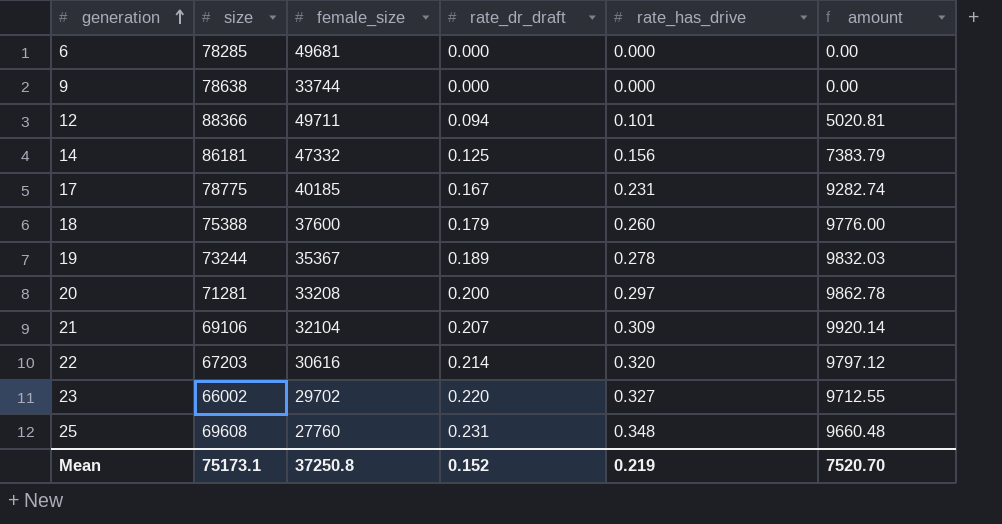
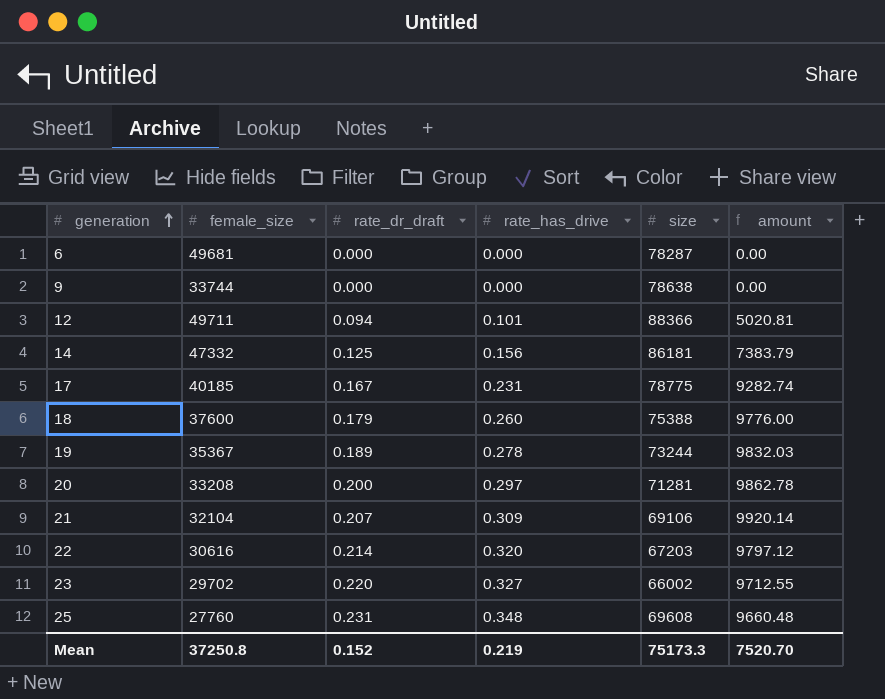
column size | position: 2 -> 5
6 | size: 78285 -> 78287
Mean | size: 75173.1 -> 75173.3

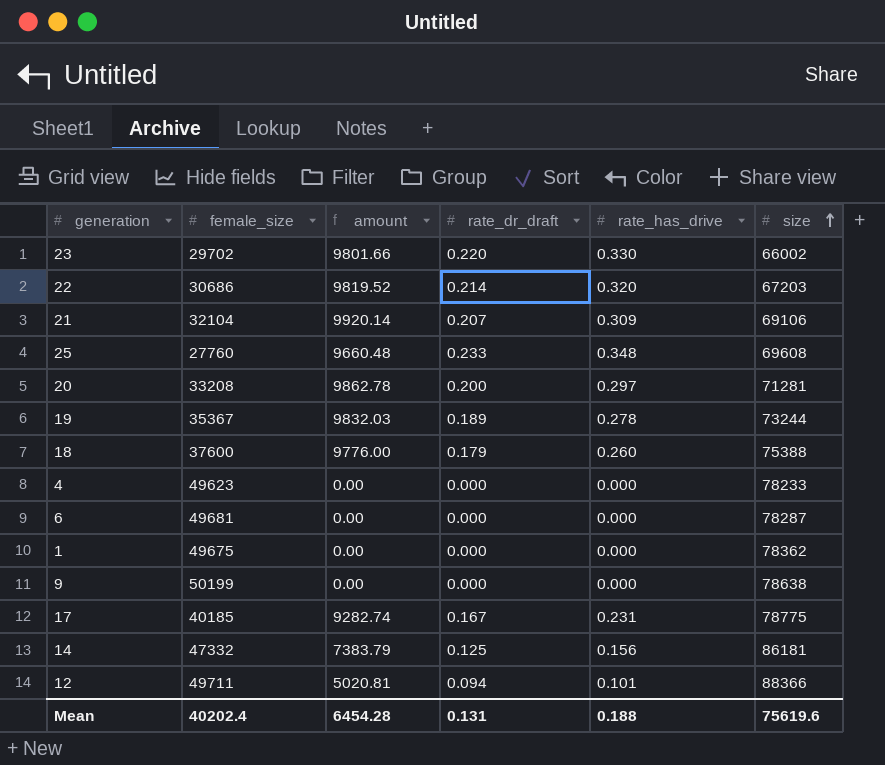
row order: generation ascending -> size ascending
column amount | position: 6 -> 3
23 | amount: 9712.55 -> 9801.66
23 | rate_has_drive: 0.327 -> 0.330
22 | female_size: 30616 -> 30686
22 | amount: 9797.12 -> 9819.52
25 | rate_dr_draft: 0.231 -> 0.233
row 4: none -> 49623 | 0.00 | 0.000 | 0.000 | 78233
row 1: none -> 49675 | 0.00 | 0.000 | 0.000 | 78362
9 | female_size: 33744 -> 50199
Mean | female_size: 37250.8 -> 40202.4
Mean | amount: 7520.70 -> 6454.28
Mean | rate_dr_draft: 0.152 -> 0.131
Mean | rate_has_drive: 0.219 -> 0.188
Mean | size: 75173.3 -> 75619.6

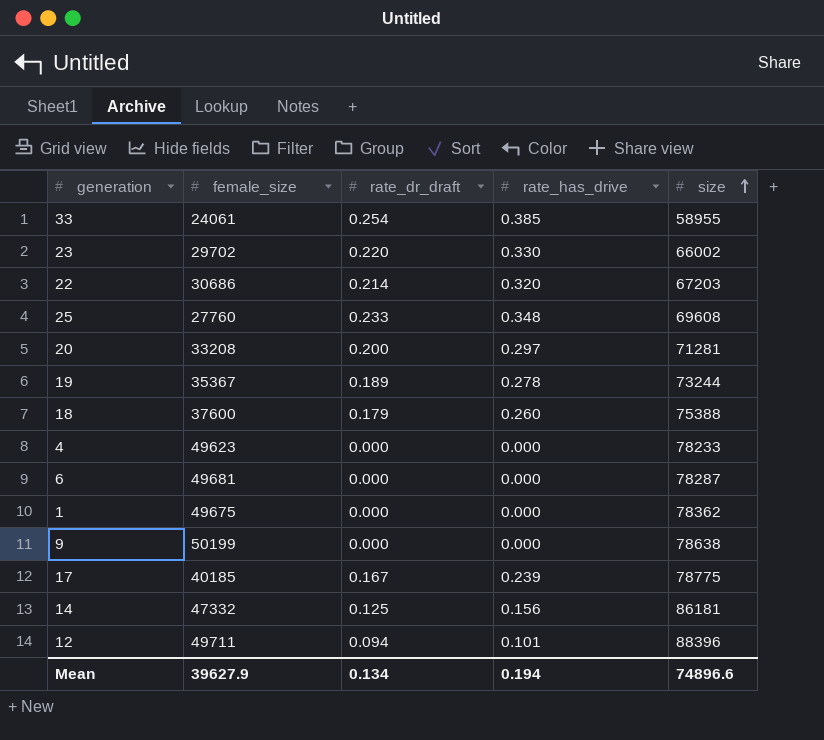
column amount | formula: [female_size] * [rate_has_drive] -> none
row 21: 32104 | 9920.14 | 0.207 | 0.309 | 69106 -> none
row 33: none -> 24061 | 0.254 | 0.385 | 58955
17 | rate_has_drive: 0.231 -> 0.239
12 | size: 88366 -> 88396
Mean | female_size: 40202.4 -> 39627.9
Mean | rate_dr_draft: 0.131 -> 0.134
Mean | rate_has_drive: 0.188 -> 0.194
Mean | size: 75619.6 -> 74896.6

